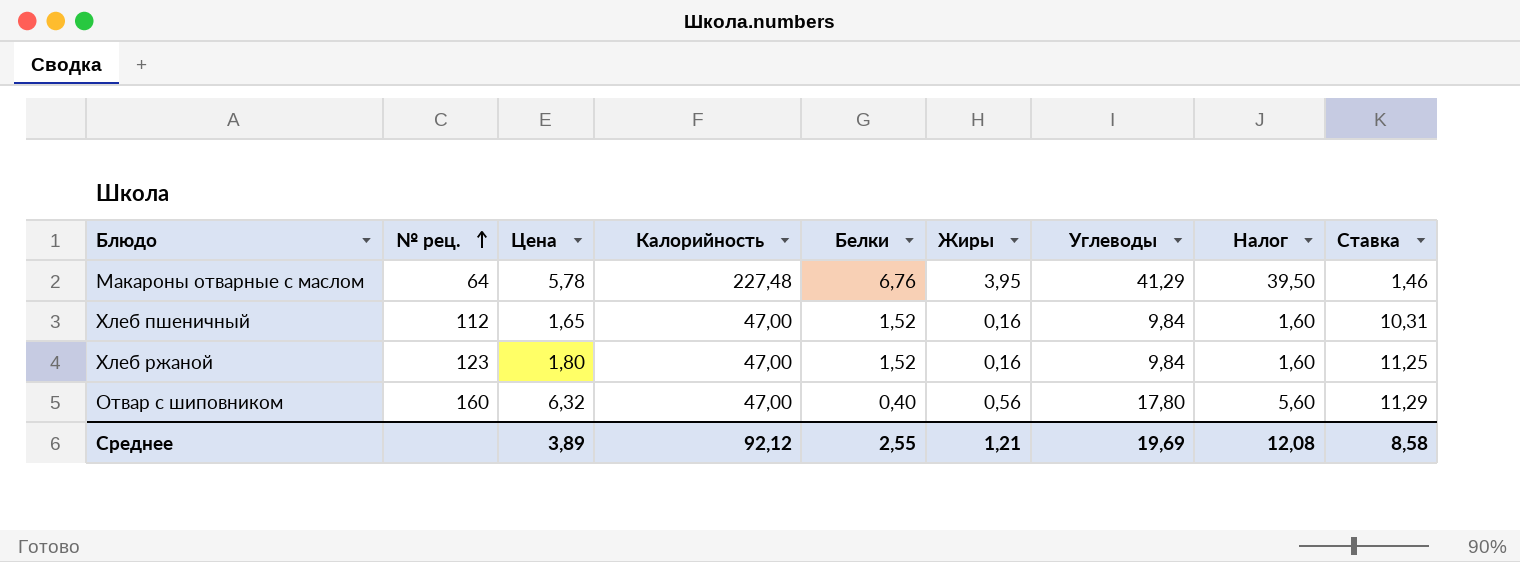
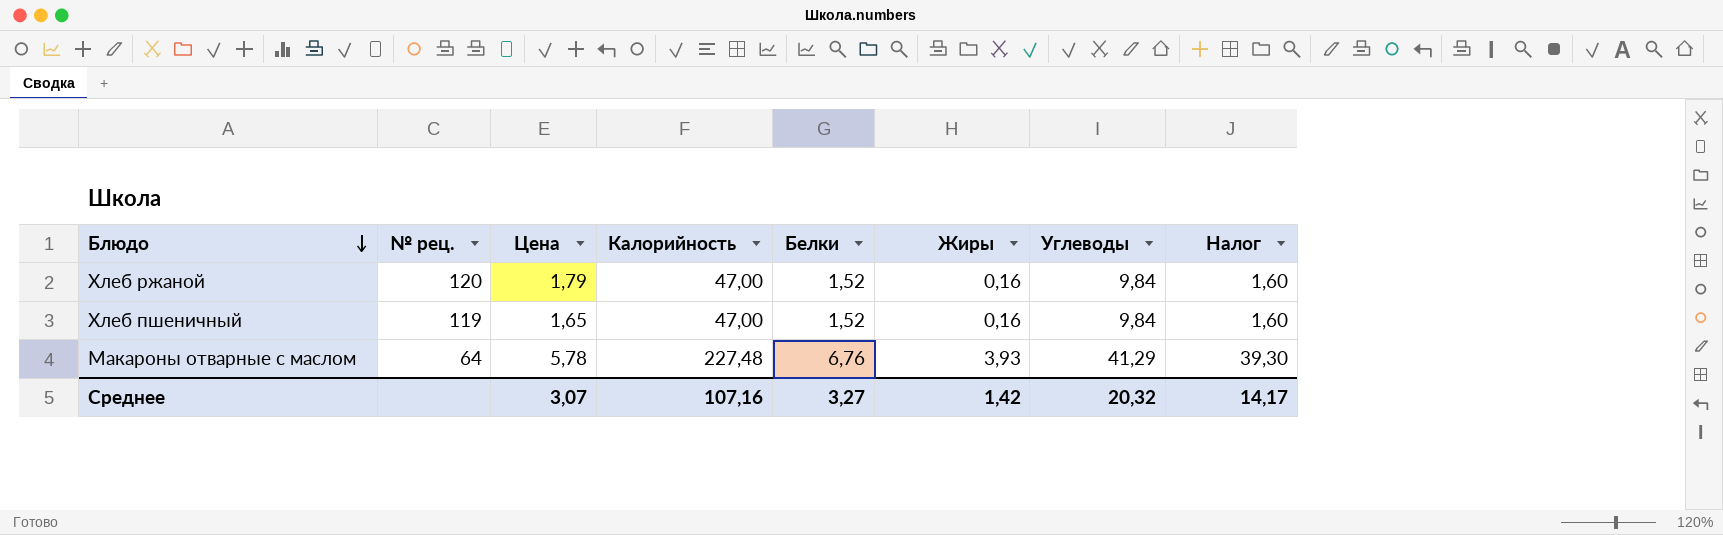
row order: № рец. ascending -> Блюдо descending
column Ставка | formula: [Цена] / [Жиры] -> none
row Отвар с шиповником: 160 | 6,32 | 47,00 | 0,40 | 0,56 | 17,80 | 5,60 | 11,29 -> none
Хлеб ржаной | № рец.: 123 -> 120
Хлеб ржаной | Цена: 1,80 -> 1,79
Хлеб пшеничный | № рец.: 112 -> 119
Макароны отварные с маслом | Жиры: 3,95 -> 3,93
Макароны отварные с маслом | Налог: 39,50 -> 39,30
Среднее | Цена: 3,89 -> 3,07
Среднее | Калорийность: 92,12 -> 107,16
Среднее | Белки: 2,55 -> 3,27
Среднее | Жиры: 1,21 -> 1,42
Среднее | Углеводы: 19,69 -> 20,32
Среднее | Налог: 12,08 -> 14,17

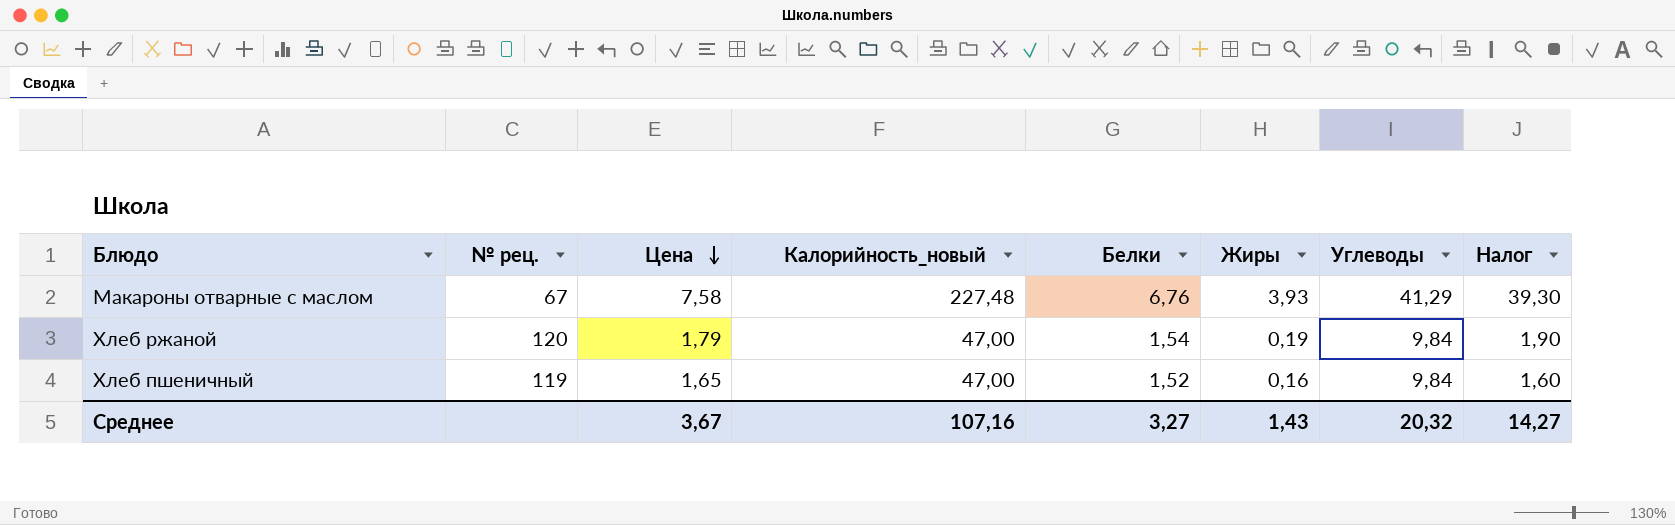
row order: Блюдо descending -> Цена descending
column name: Калорийность -> Калорийность_новый
Макароны отварные с маслом | № рец.: 64 -> 67
Макароны отварные с маслом | Цена: 5,78 -> 7,58
Хлеб ржаной | Белки: 1,52 -> 1,54
Хлеб ржаной | Жиры: 0,16 -> 0,19
Хлеб ржаной | Налог: 1,60 -> 1,90
Среднее | Цена: 3,07 -> 3,67
Среднее | Жиры: 1,42 -> 1,43
Среднее | Налог: 14,17 -> 14,27

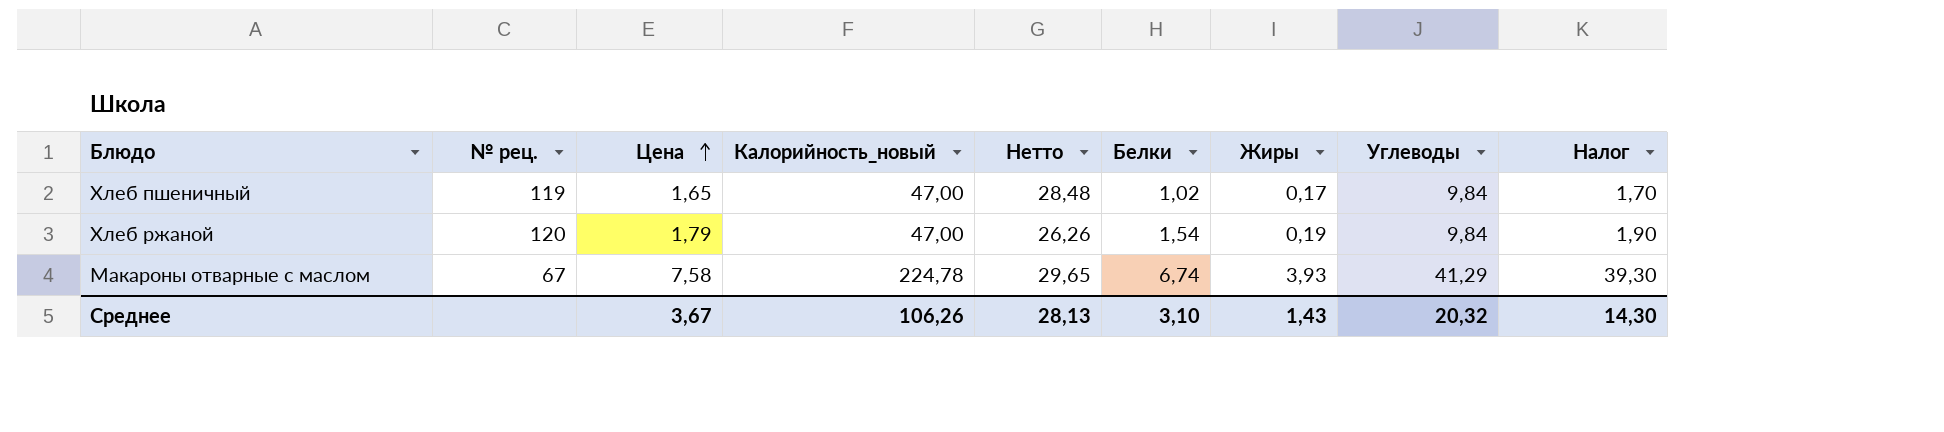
row order: Цена descending -> Цена ascending
column Нетто | formula: none -> [Калорийность_новый] / [Цена]
Хлеб пшеничный | Белки: 1,52 -> 1,02
Хлеб пшеничный | Жиры: 0,16 -> 0,17
Хлеб пшеничный | Налог: 1,60 -> 1,70
Макароны отварные с маслом | Калорийность_новый: 227,48 -> 224,78
Макароны отварные с маслом | Белки: 6,76 -> 6,74
Среднее | Калорийность_новый: 107,16 -> 106,26
Среднее | Белки: 3,27 -> 3,10
Среднее | Налог: 14,27 -> 14,30

